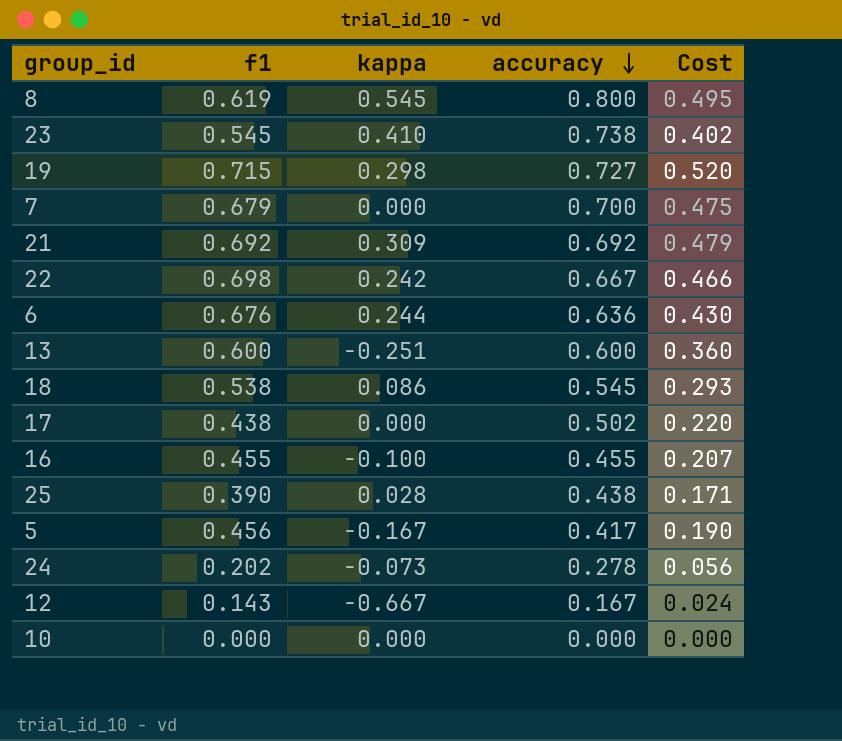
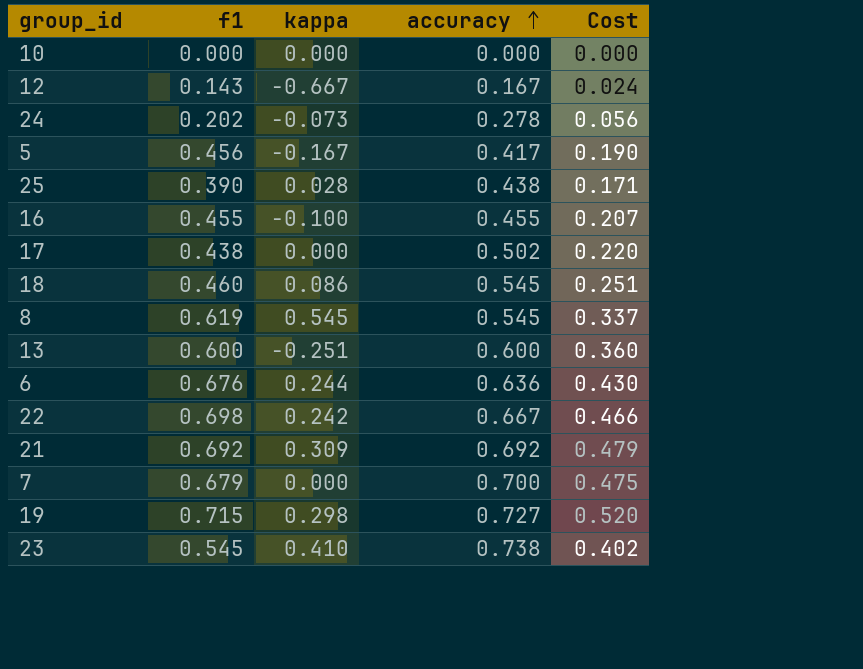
row order: accuracy descending -> accuracy ascending
18 | f1: 0.538 -> 0.460
18 | Cost: 0.293 -> 0.251
8 | accuracy: 0.800 -> 0.545
8 | Cost: 0.495 -> 0.337

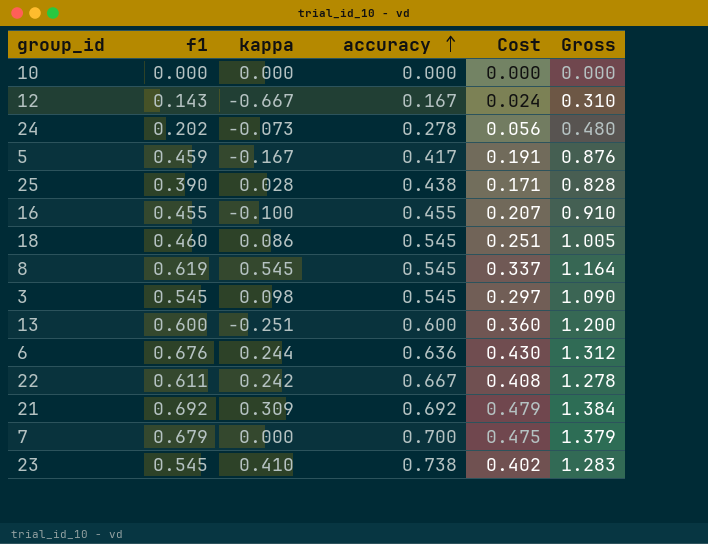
column Gross | formula: none -> [f1] + [accuracy]
row 17: 0.438 | 0.000 | 0.502 | 0.220 -> none
row 19: 0.715 | 0.298 | 0.727 | 0.520 -> none
5 | f1: 0.456 -> 0.459
5 | Cost: 0.190 -> 0.191
row 3: none -> 0.545 | 0.098 | 0.545 | 0.297 | 1.090
22 | f1: 0.698 -> 0.611
22 | Cost: 0.466 -> 0.408

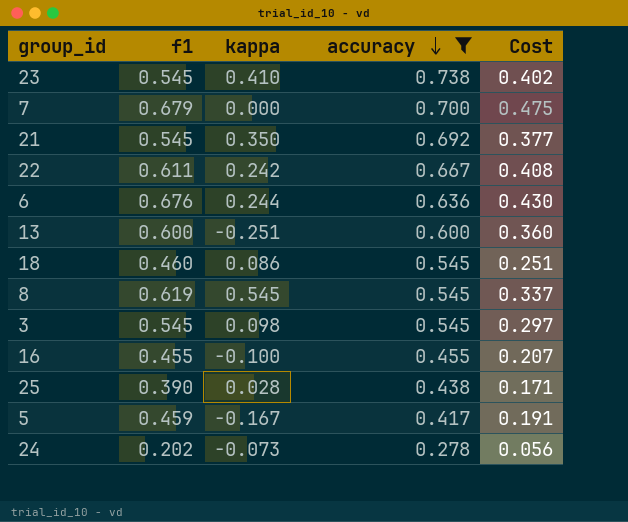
filter: none -> accuracy >= 0.278
row order: accuracy ascending -> accuracy descending
column Gross | formula: [f1] + [accuracy] -> none
21 | f1: 0.692 -> 0.545
21 | kappa: 0.309 -> 0.350
21 | Cost: 0.479 -> 0.377

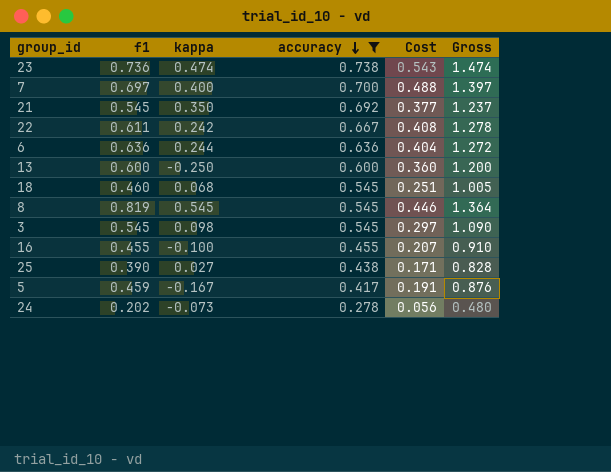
column Gross | formula: none -> [f1] + [accuracy]
23 | f1: 0.545 -> 0.736
23 | kappa: 0.410 -> 0.474
23 | Cost: 0.402 -> 0.543
7 | f1: 0.679 -> 0.697
7 | kappa: 0.000 -> 0.400
7 | Cost: 0.475 -> 0.488
6 | f1: 0.676 -> 0.636
6 | Cost: 0.430 -> 0.404
13 | kappa: -0.251 -> -0.250
18 | kappa: 0.086 -> 0.068
8 | f1: 0.619 -> 0.819
8 | Cost: 0.337 -> 0.446
25 | kappa: 0.028 -> 0.027

